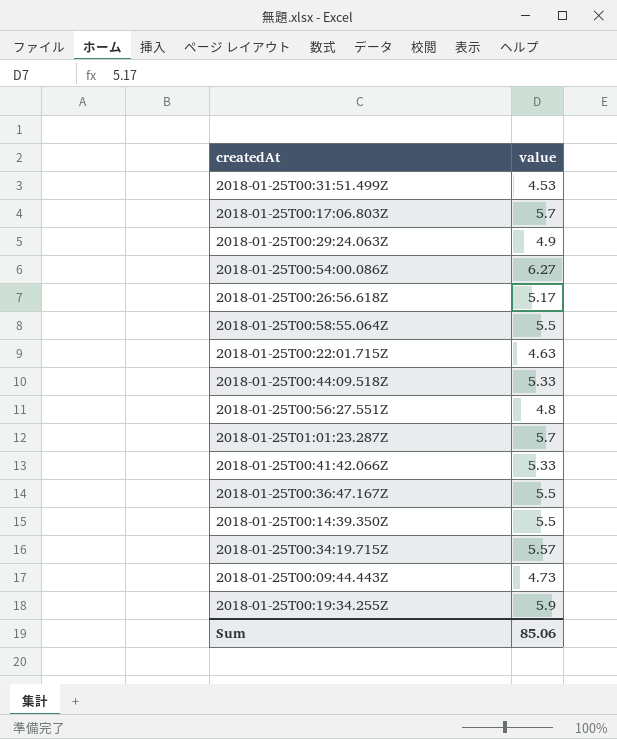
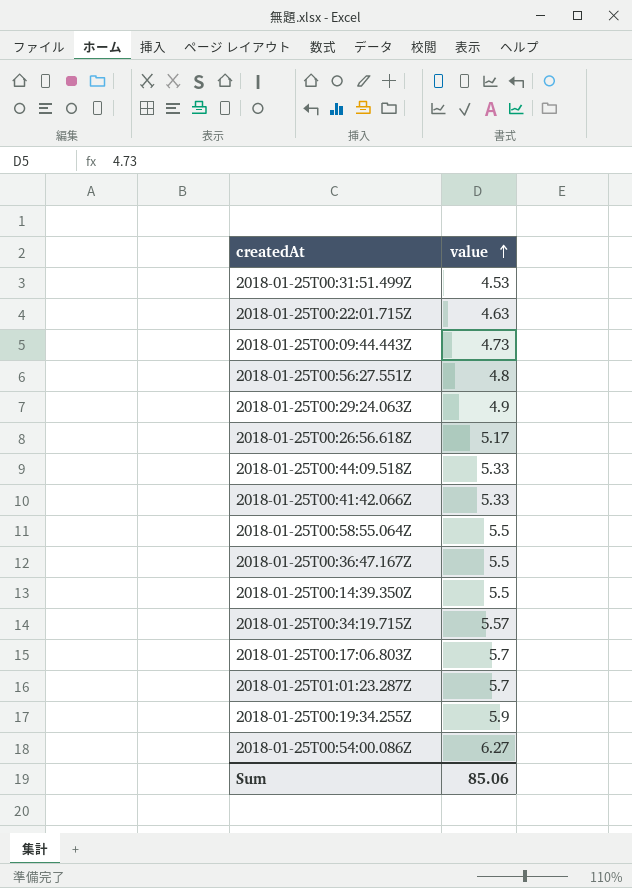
row order: none -> value ascending

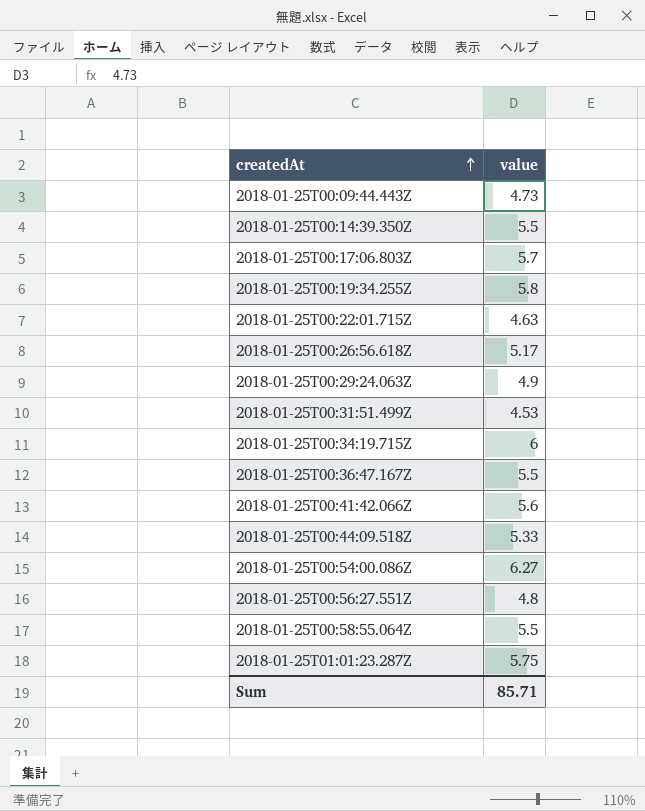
row order: value ascending -> createdAt ascending
2018-01-25T00:19:34.255Z | value: 5.9 -> 5.8
2018-01-25T00:34:19.715Z | value: 5.57 -> 6
2018-01-25T00:41:42.066Z | value: 5.33 -> 5.6
2018-01-25T01:01:23.287Z | value: 5.7 -> 5.75
Sum | value: 85.06 -> 85.71

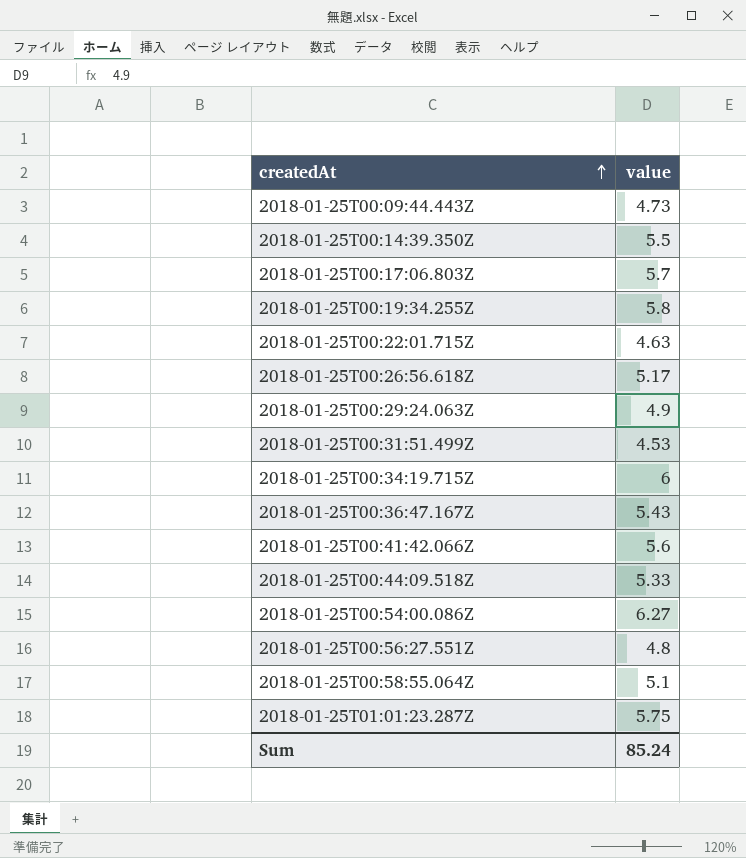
2018-01-25T00:36:47.167Z | value: 5.5 -> 5.43
2018-01-25T00:58:55.064Z | value: 5.5 -> 5.1
Sum | value: 85.71 -> 85.24

